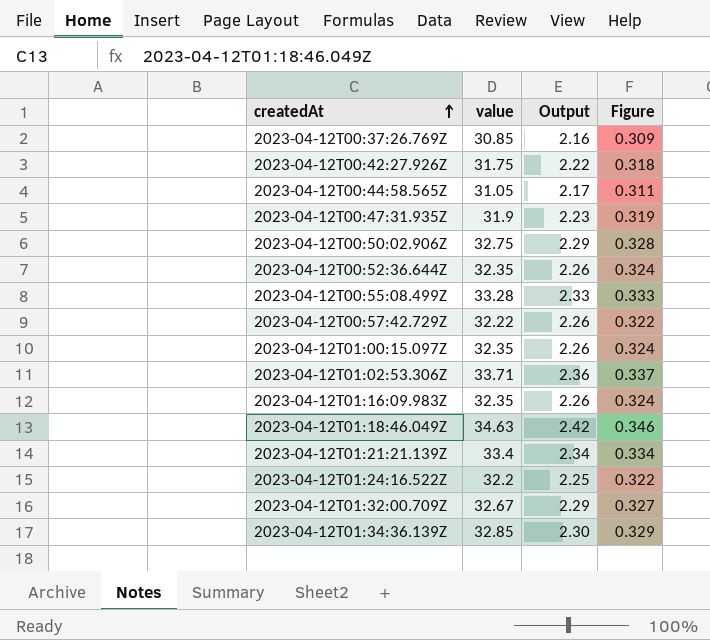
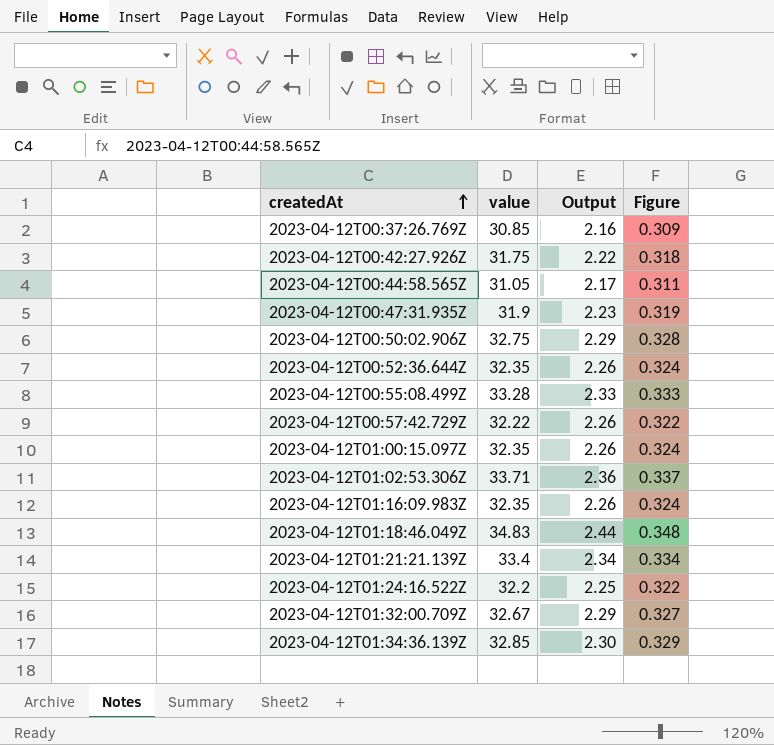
2023-04-12T01:18:46.049Z | value: 34.63 -> 34.83
2023-04-12T01:18:46.049Z | Output: 2.42 -> 2.44
2023-04-12T01:18:46.049Z | Figure: 0.346 -> 0.348

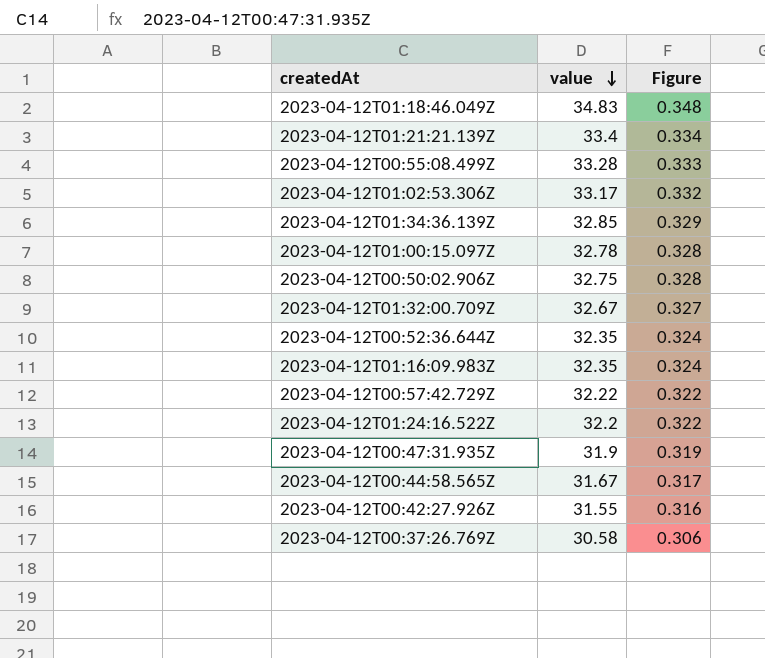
row order: createdAt ascending -> value descending
column Output | formula: [value] * 0.07 -> none
2023-04-12T01:02:53.306Z | value: 33.71 -> 33.17
2023-04-12T01:02:53.306Z | Figure: 0.337 -> 0.332
2023-04-12T01:00:15.097Z | value: 32.35 -> 32.78
2023-04-12T01:00:15.097Z | Figure: 0.324 -> 0.328
2023-04-12T00:44:58.565Z | value: 31.05 -> 31.67
2023-04-12T00:44:58.565Z | Figure: 0.311 -> 0.317
2023-04-12T00:42:27.926Z | value: 31.75 -> 31.55
2023-04-12T00:42:27.926Z | Figure: 0.318 -> 0.316
2023-04-12T00:37:26.769Z | value: 30.85 -> 30.58
2023-04-12T00:37:26.769Z | Figure: 0.309 -> 0.306

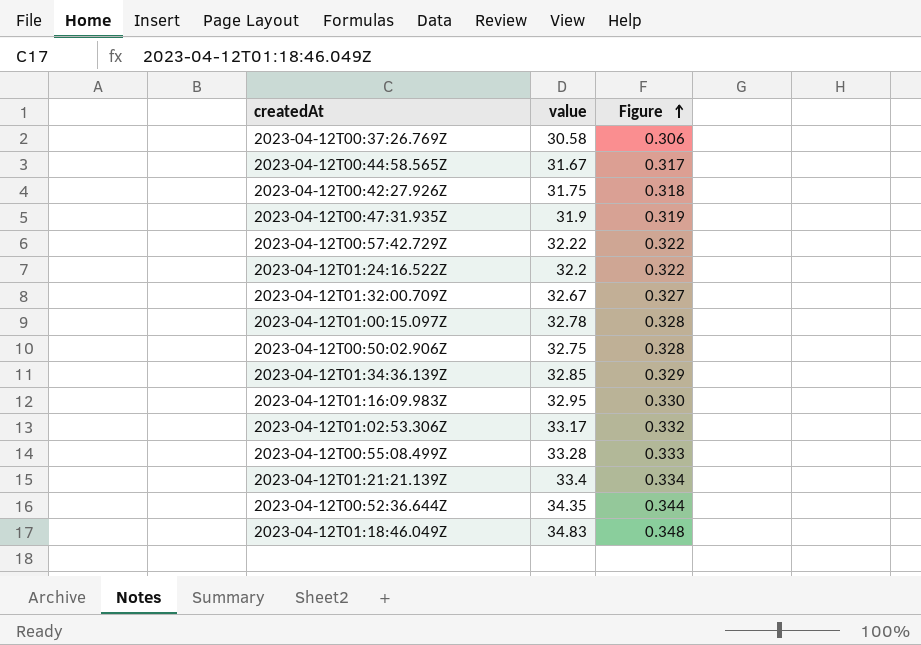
row order: value descending -> Figure ascending
2023-04-12T00:42:27.926Z | value: 31.55 -> 31.75
2023-04-12T00:42:27.926Z | Figure: 0.316 -> 0.318
2023-04-12T01:16:09.983Z | value: 32.35 -> 32.95
2023-04-12T01:16:09.983Z | Figure: 0.324 -> 0.330
2023-04-12T00:52:36.644Z | value: 32.35 -> 34.35
2023-04-12T00:52:36.644Z | Figure: 0.324 -> 0.344

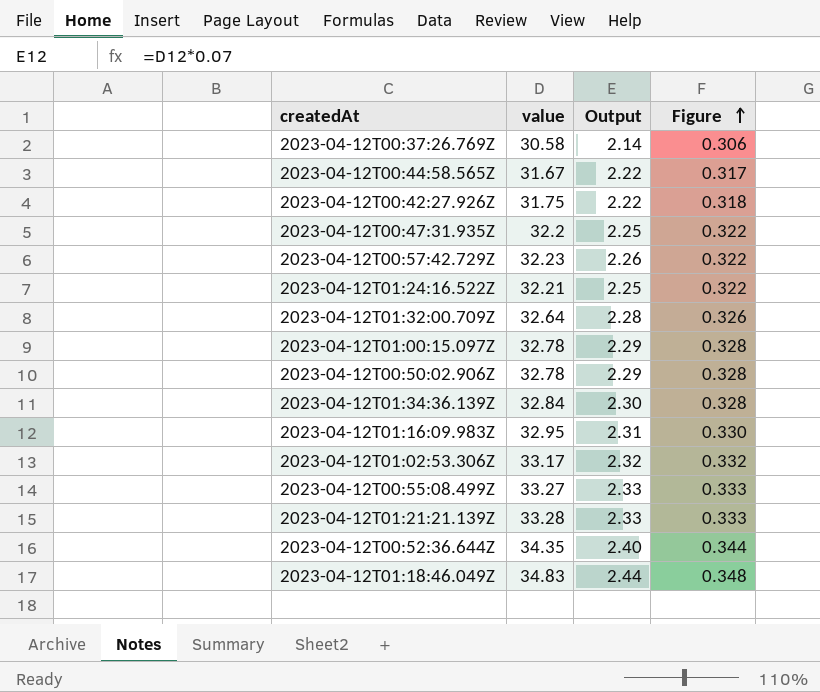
column Output | formula: none -> [value] * 0.07
2023-04-12T00:47:31.935Z | value: 31.9 -> 32.2
2023-04-12T00:47:31.935Z | Figure: 0.319 -> 0.322
2023-04-12T00:57:42.729Z | value: 32.22 -> 32.23
2023-04-12T01:24:16.522Z | value: 32.2 -> 32.21
2023-04-12T01:32:00.709Z | value: 32.67 -> 32.64
2023-04-12T01:32:00.709Z | Figure: 0.327 -> 0.326
2023-04-12T00:50:02.906Z | value: 32.75 -> 32.78
2023-04-12T01:34:36.139Z | value: 32.85 -> 32.84
2023-04-12T01:34:36.139Z | Figure: 0.329 -> 0.328
2023-04-12T00:55:08.499Z | value: 33.28 -> 33.27
2023-04-12T01:21:21.139Z | value: 33.4 -> 33.28
2023-04-12T01:21:21.139Z | Figure: 0.334 -> 0.333

